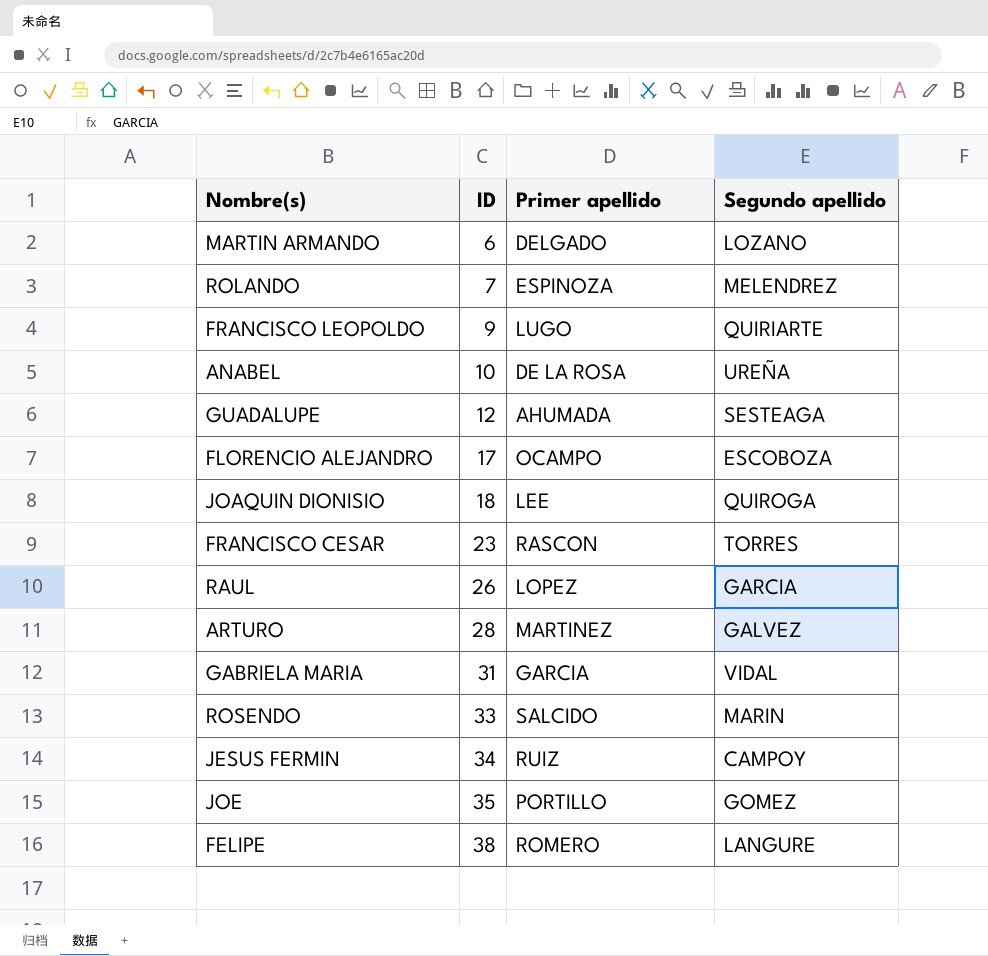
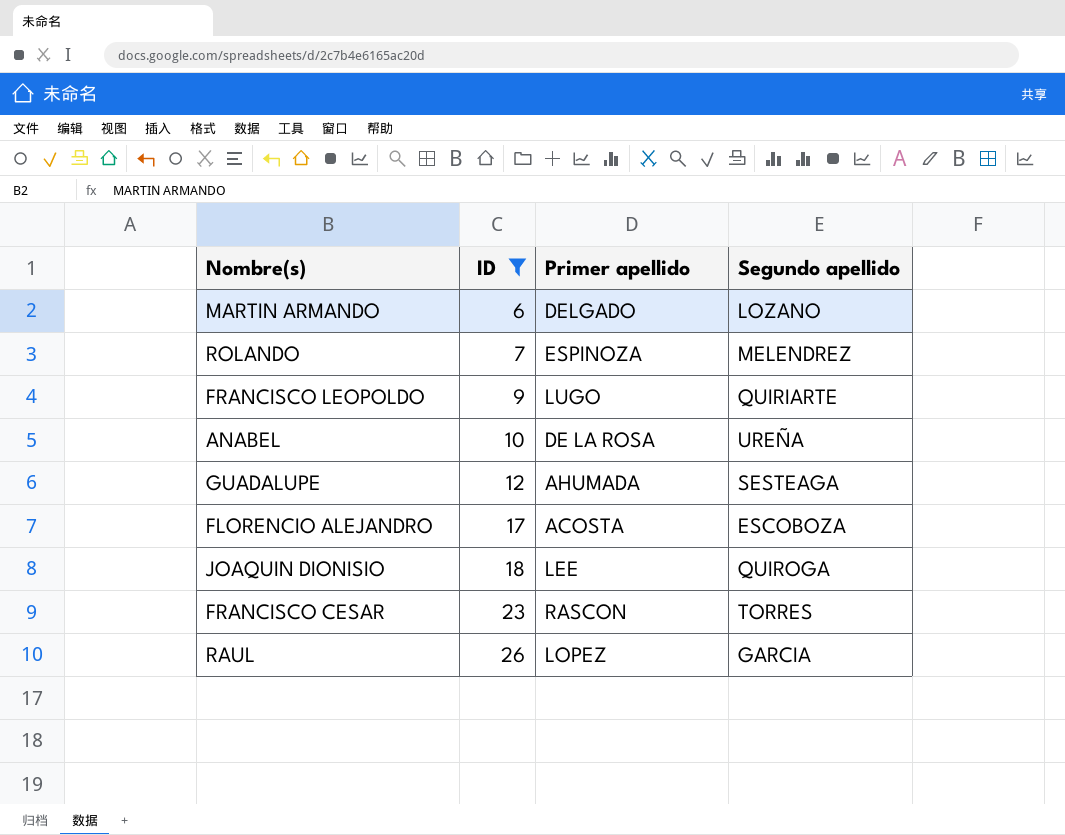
filter: none -> ID <= 26
FLORENCIO ALEJANDRO | Primer apellido: OCAMPO -> ACOSTA

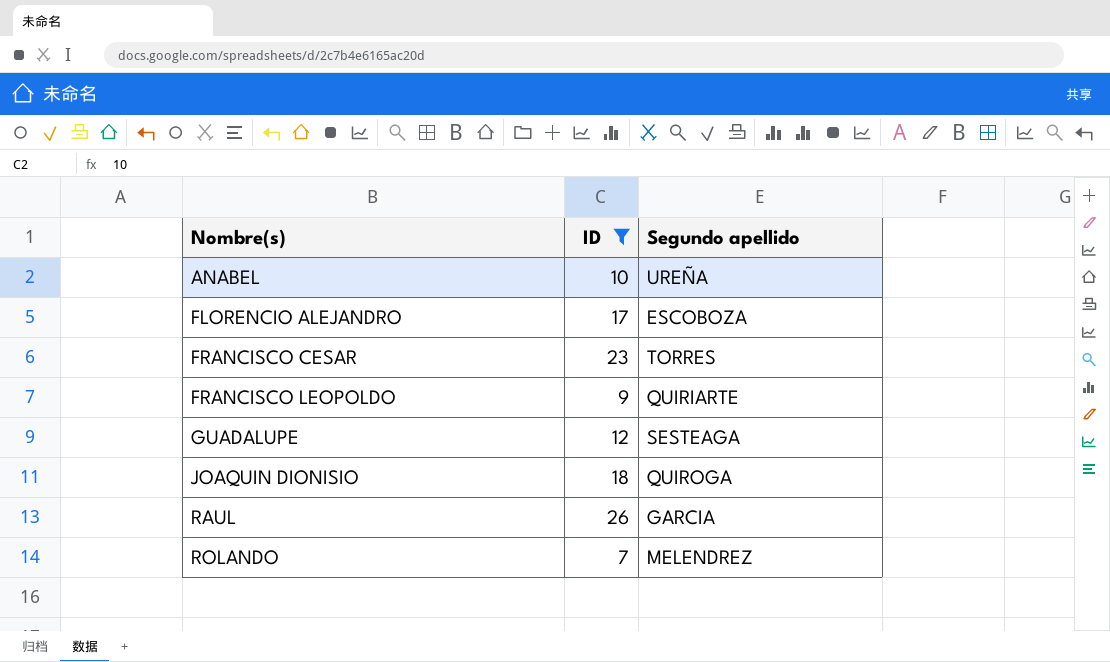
row order: ID ascending -> Nombre(s) ascending
column Primer apellido | position: 3 -> none
row MARTIN ARMANDO: 6 | DELGADO | LOZANO -> none

